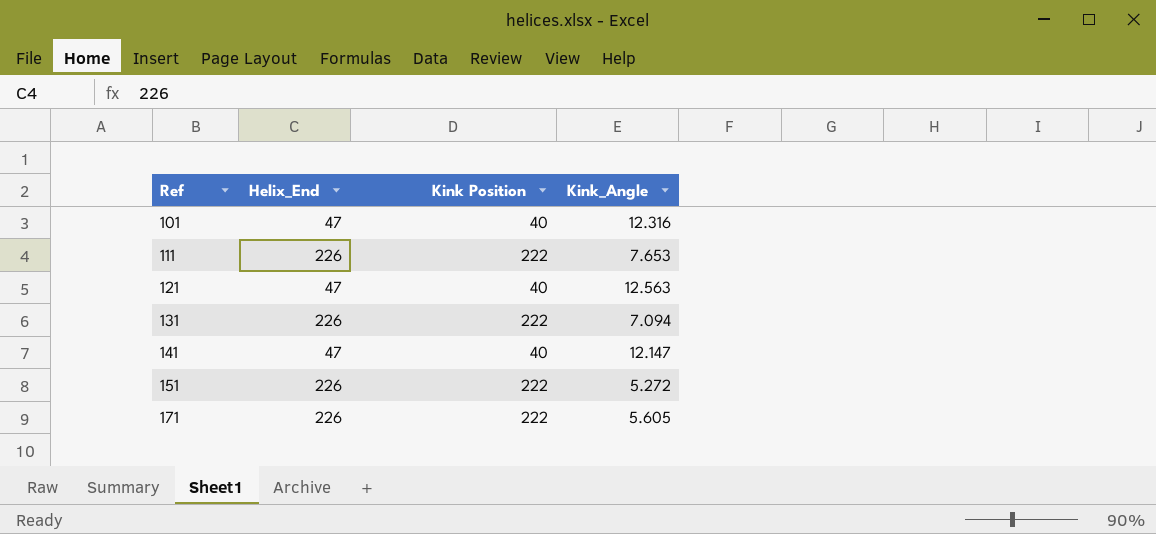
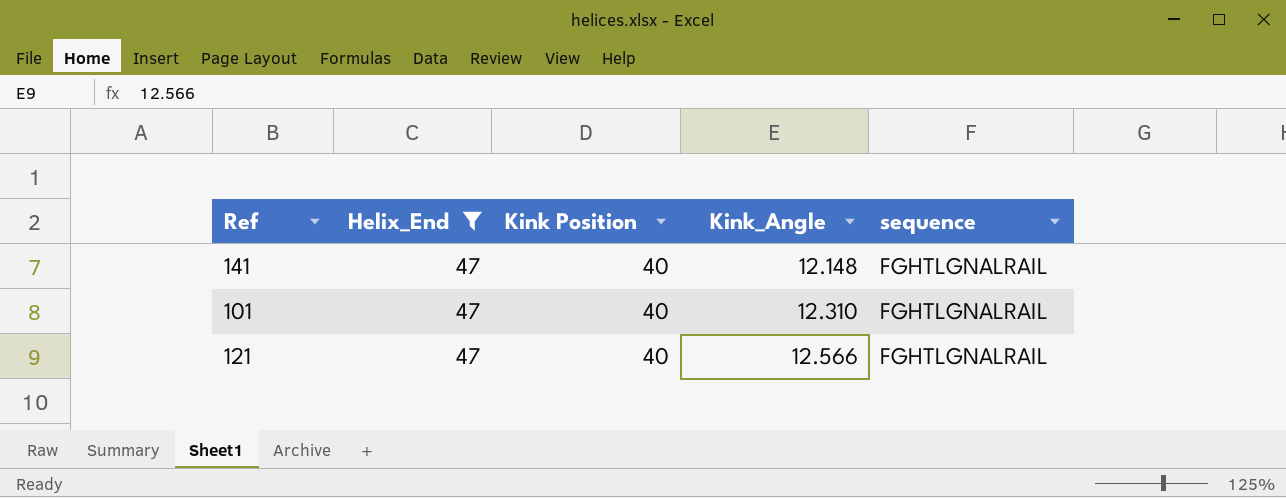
filter: none -> Helix_End = 47
row order: Ref ascending -> Kink_Angle ascending
column sequence | position: none -> 5
141 | Kink_Angle: 12.147 -> 12.148
101 | Kink_Angle: 12.316 -> 12.310
121 | Kink_Angle: 12.563 -> 12.566

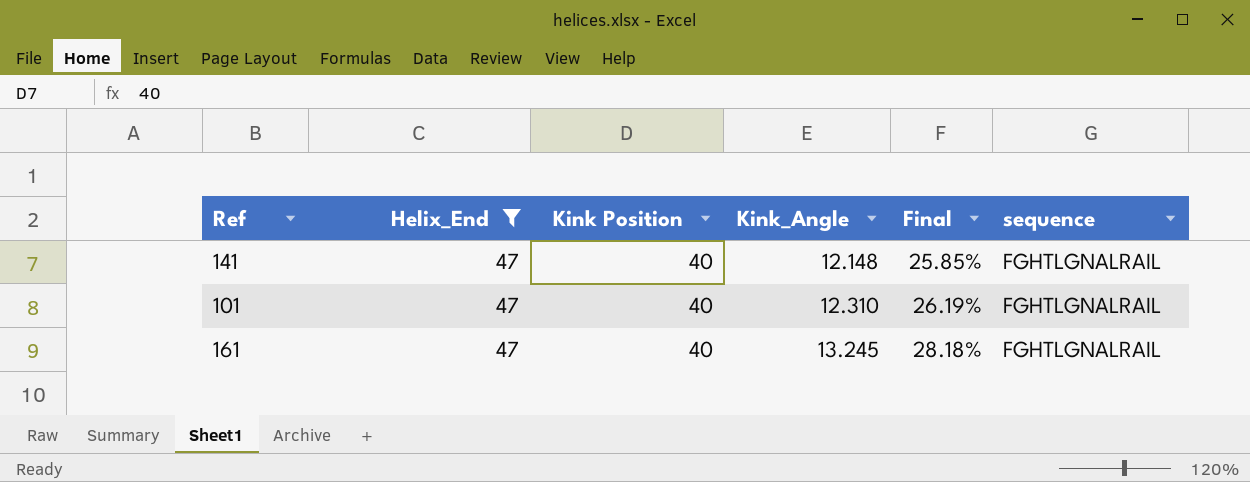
column Final | formula: none -> [Kink_Angle] / [Helix_End]
row 121: 47 | 40 | 12.566 | FGHTLGNALRAIL -> none
row 161: none -> 47 | 40 | 13.245 | 28.18% | FGHTLGNALRAIL

